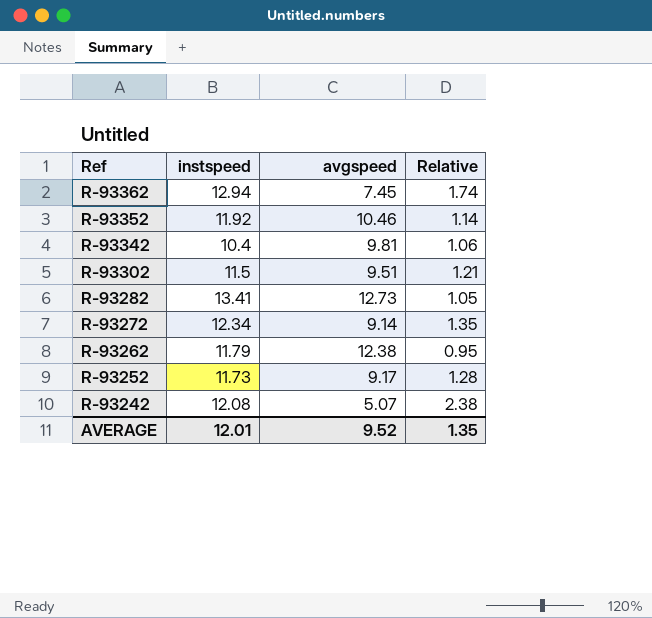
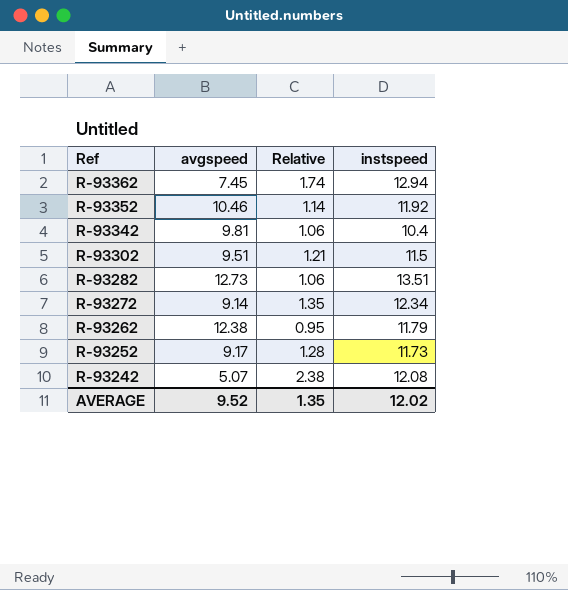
column instspeed | position: 2 -> 4
R-93282 | Relative: 1.05 -> 1.06
R-93282 | instspeed: 13.41 -> 13.51
AVERAGE | instspeed: 12.01 -> 12.02

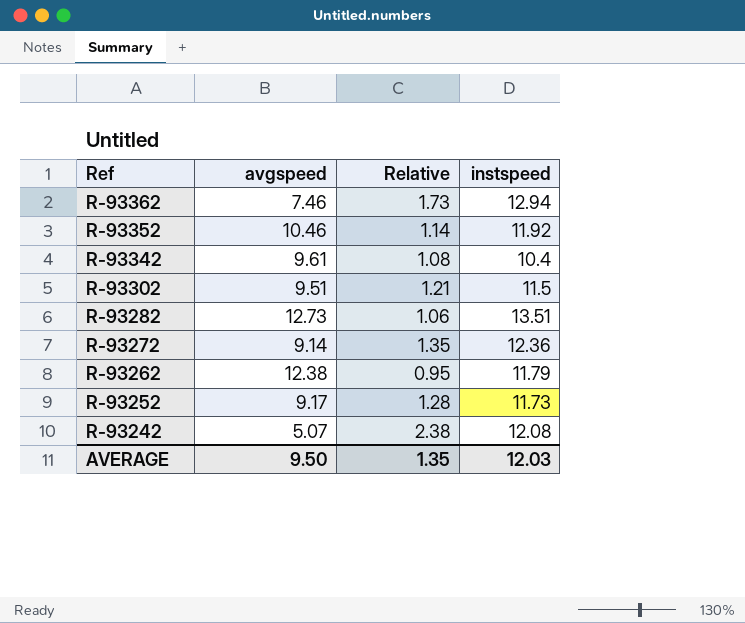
R-93362 | avgspeed: 7.45 -> 7.46
R-93362 | Relative: 1.74 -> 1.73
R-93342 | avgspeed: 9.81 -> 9.61
R-93342 | Relative: 1.06 -> 1.08
R-93272 | instspeed: 12.34 -> 12.36
AVERAGE | avgspeed: 9.52 -> 9.50
AVERAGE | instspeed: 12.02 -> 12.03

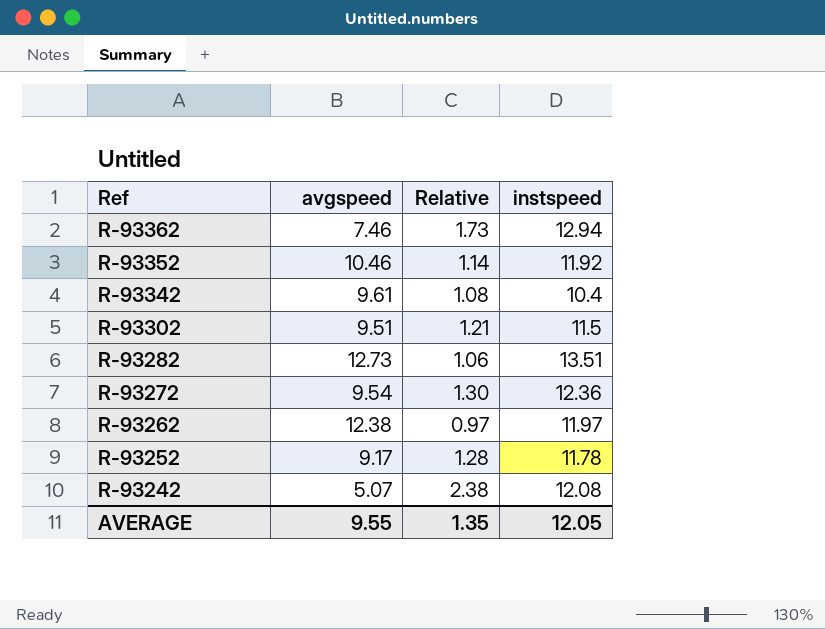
R-93272 | avgspeed: 9.14 -> 9.54
R-93272 | Relative: 1.35 -> 1.30
R-93262 | Relative: 0.95 -> 0.97
R-93262 | instspeed: 11.79 -> 11.97
R-93252 | instspeed: 11.73 -> 11.78
AVERAGE | avgspeed: 9.50 -> 9.55
AVERAGE | instspeed: 12.03 -> 12.05

